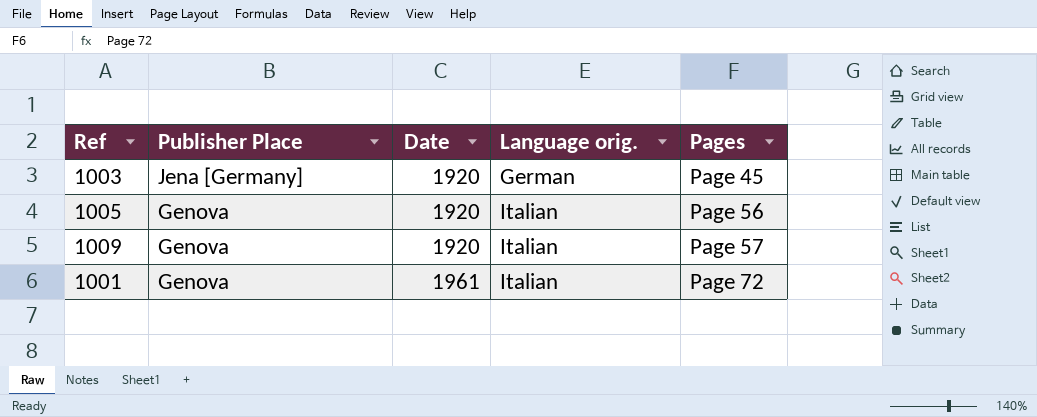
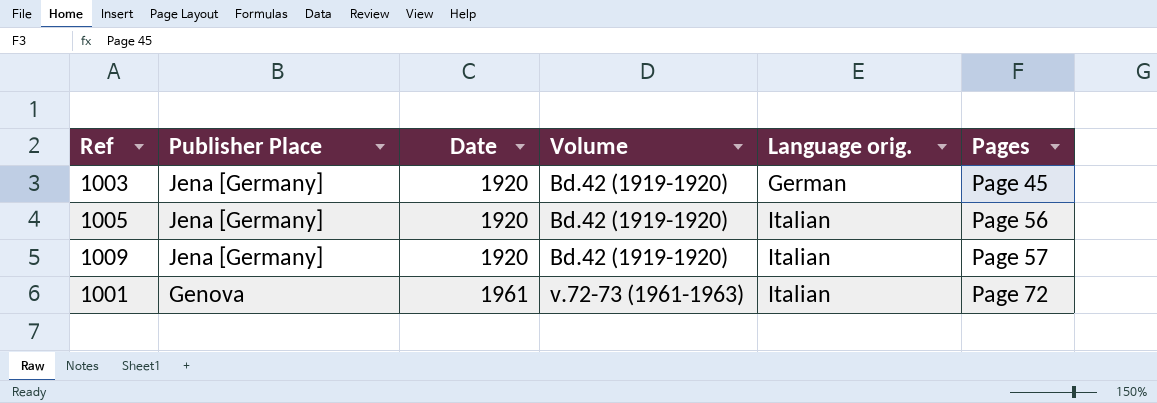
column Volume | position: none -> 4
1005 | Publisher Place: Genova -> Jena [Germany]
1009 | Publisher Place: Genova -> Jena [Germany]

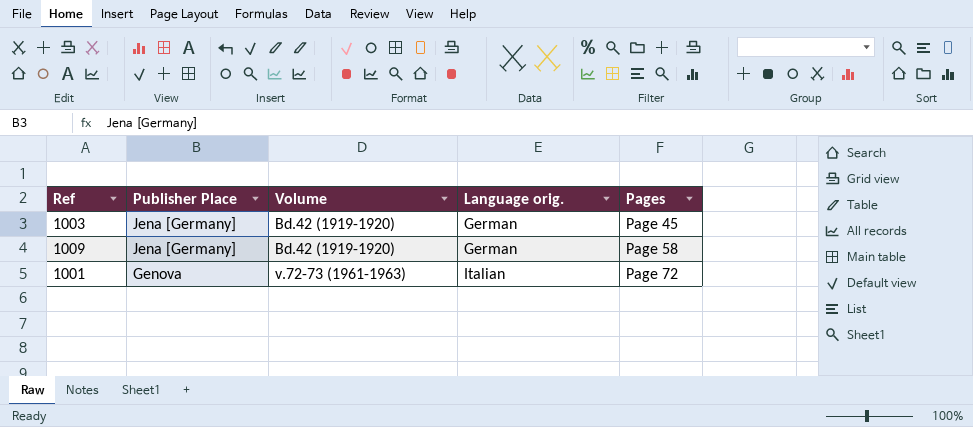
column Date | position: 3 -> none
row 1005: Jena [Germany] | 1920 | Bd.42 (1919-1920) | Italian | Page 56 -> none
1009 | Language orig.: Italian -> German
1009 | Pages: Page 57 -> Page 58

